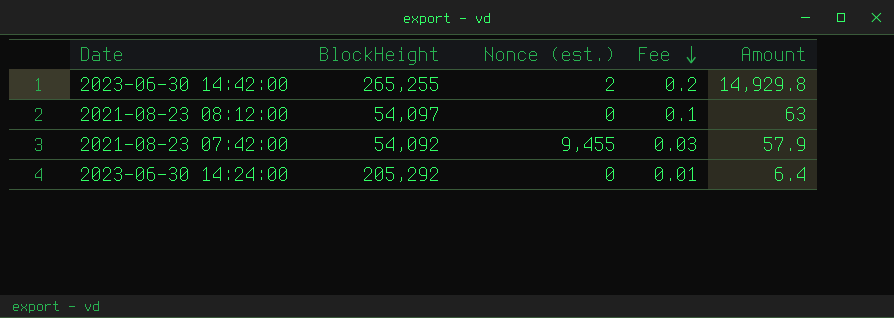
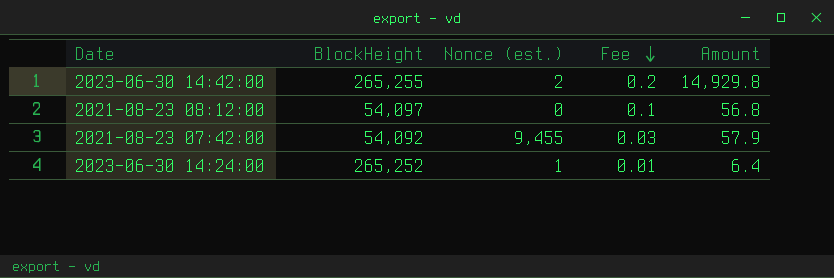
2021-08-23 08:12:00 | Amount: 63 -> 56.8
2023-06-30 14:24:00 | BlockHeight: 205,292 -> 265,252
2023-06-30 14:24:00 | Nonce (est.): 0 -> 1

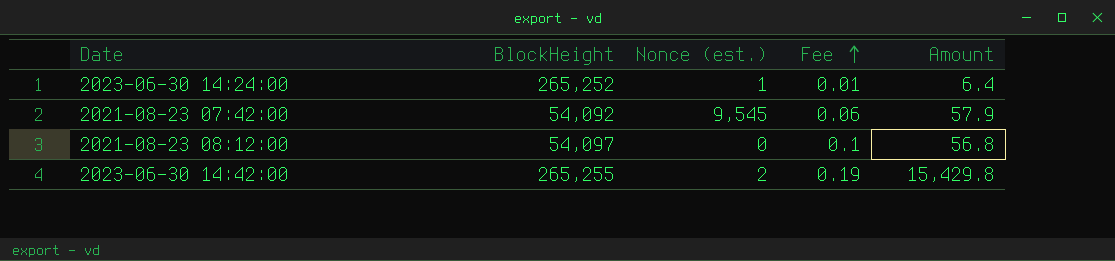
row order: Fee descending -> Fee ascending
2021-08-23 07:42:00 | Nonce (est.): 9,455 -> 9,545
2021-08-23 07:42:00 | Fee: 0.03 -> 0.06
2023-06-30 14:42:00 | Fee: 0.2 -> 0.19
2023-06-30 14:42:00 | Amount: 14,929.8 -> 15,429.8

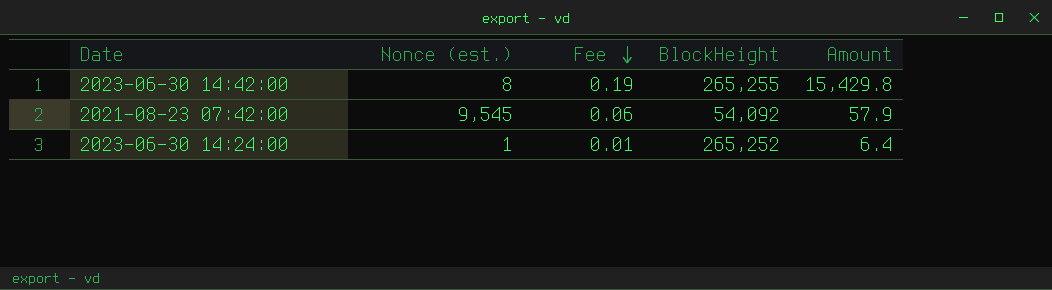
row order: Fee ascending -> Fee descending
column BlockHeight | position: 2 -> 4
row 2021-08-23 08:12:00: 54,097 | 0 | 0.1 | 56.8 -> none
2023-06-30 14:42:00 | Nonce (est.): 2 -> 8

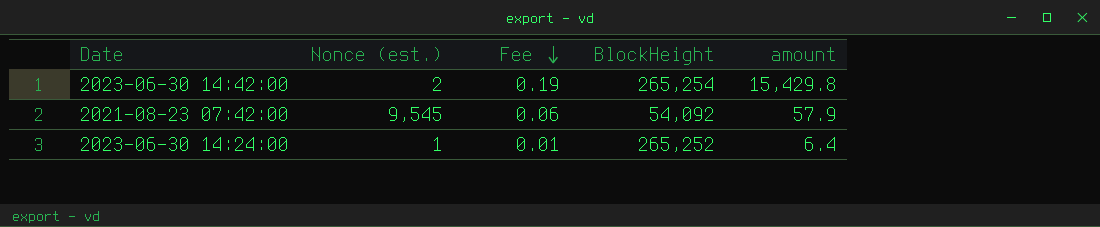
column name: Amount -> amount
2023-06-30 14:42:00 | Nonce (est.): 8 -> 2
2023-06-30 14:42:00 | BlockHeight: 265,255 -> 265,254

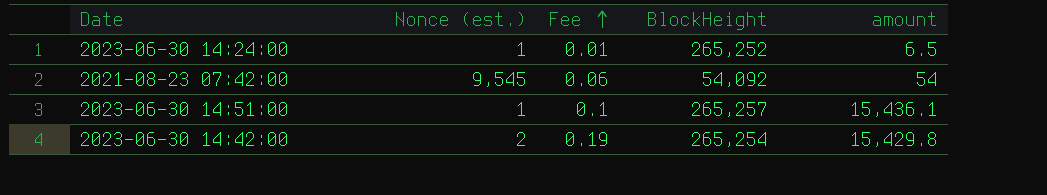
row order: Fee descending -> Fee ascending
2023-06-30 14:24:00 | amount: 6.4 -> 6.5
2021-08-23 07:42:00 | amount: 57.9 -> 54
row 2023-06-30 14:51:00: none -> 1 | 0.1 | 265,257 | 15,436.1

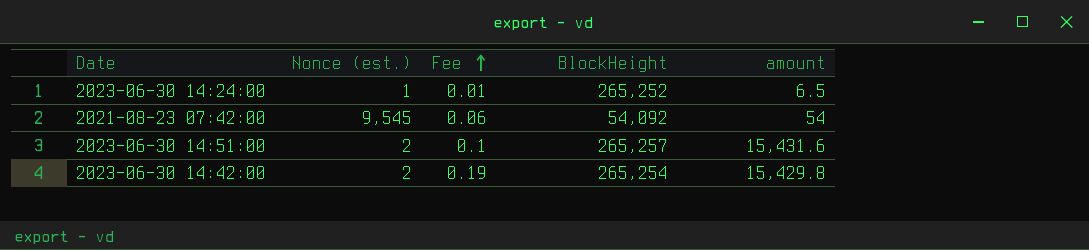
2023-06-30 14:51:00 | Nonce (est.): 1 -> 2
2023-06-30 14:51:00 | amount: 15,436.1 -> 15,431.6

